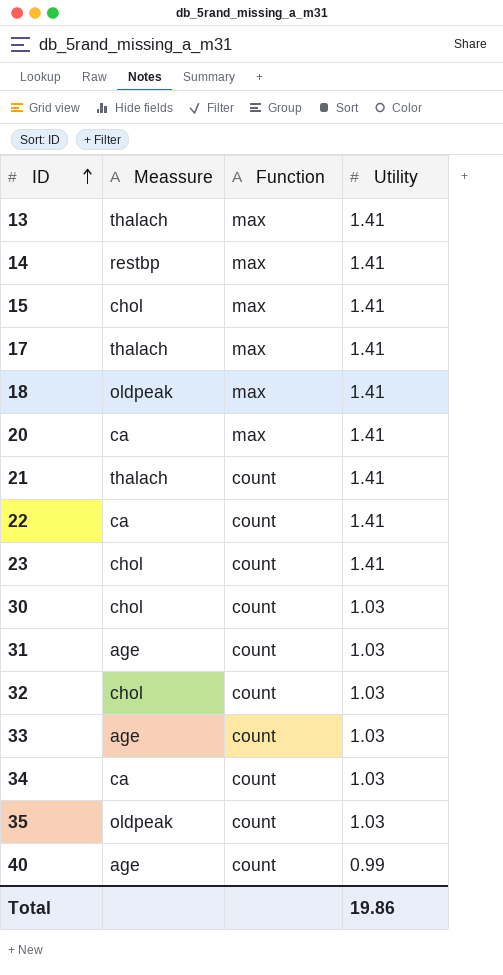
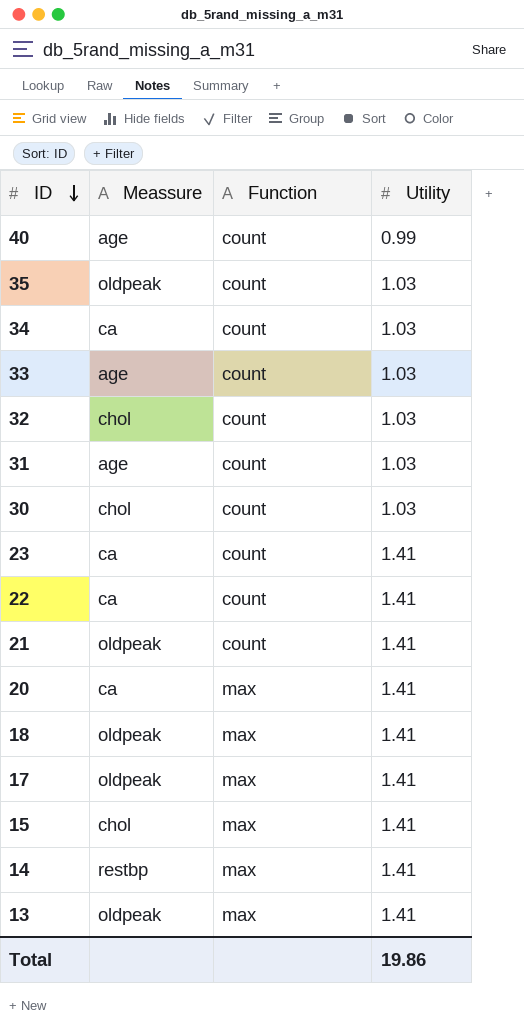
row order: ID ascending -> ID descending
23 | Meassure: chol -> ca
21 | Meassure: thalach -> oldpeak
17 | Meassure: thalach -> oldpeak
13 | Meassure: thalach -> oldpeak

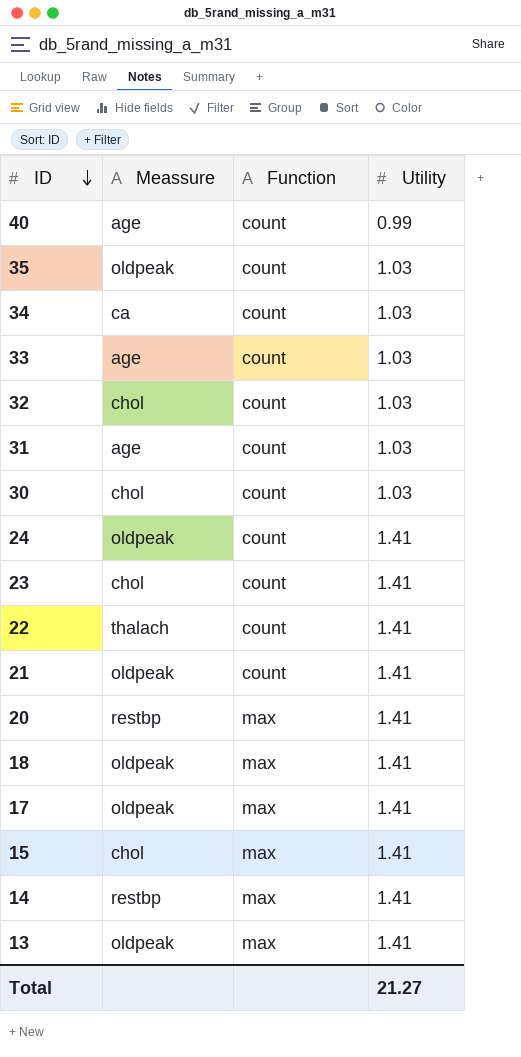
row 24: none -> oldpeak | count | 1.41
23 | Meassure: ca -> chol
22 | Meassure: ca -> thalach
20 | Meassure: ca -> restbp
Total | Utility: 19.86 -> 21.27

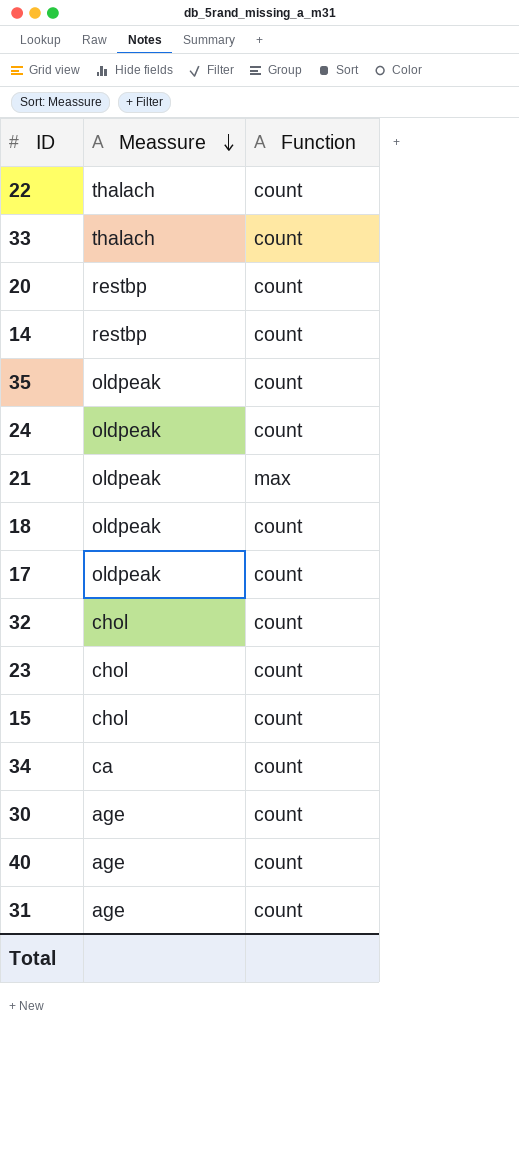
row order: ID descending -> Meassure descending
column Utility | position: 4 -> none
row 13: oldpeak | max | 1.41 -> none
33 | Meassure: age -> thalach
20 | Function: max -> count
14 | Function: max -> count
21 | Function: count -> max
18 | Function: max -> count
17 | Function: max -> count
15 | Function: max -> count
30 | Meassure: chol -> age

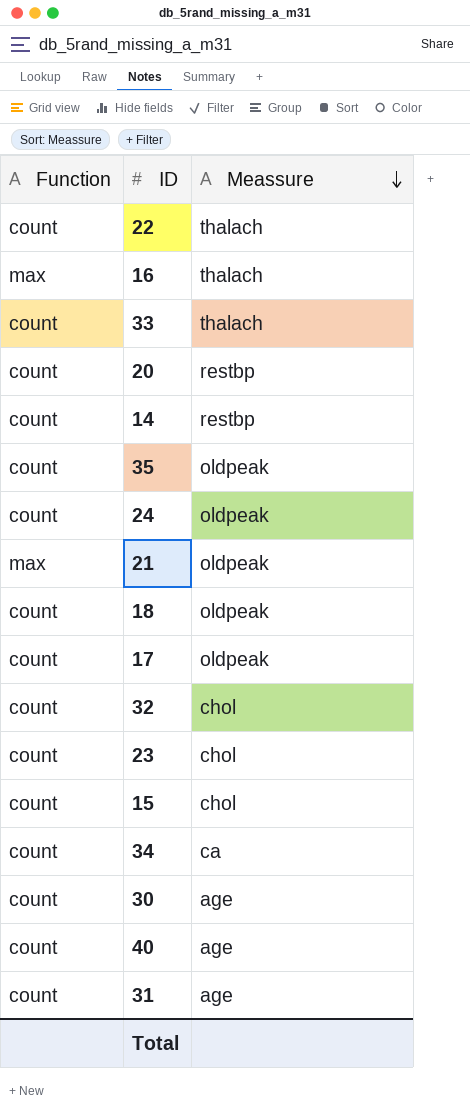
column Function | position: 3 -> 1
row 16: none -> max | thalach

